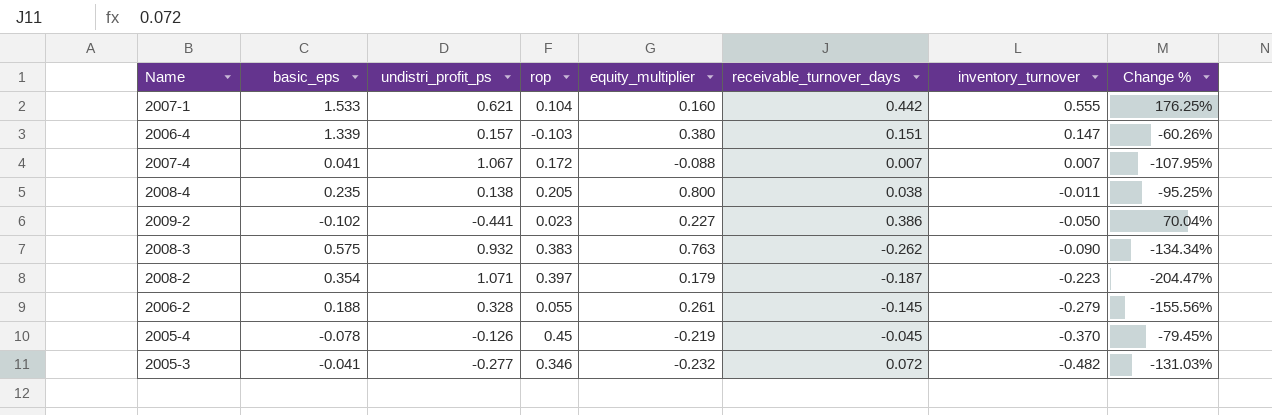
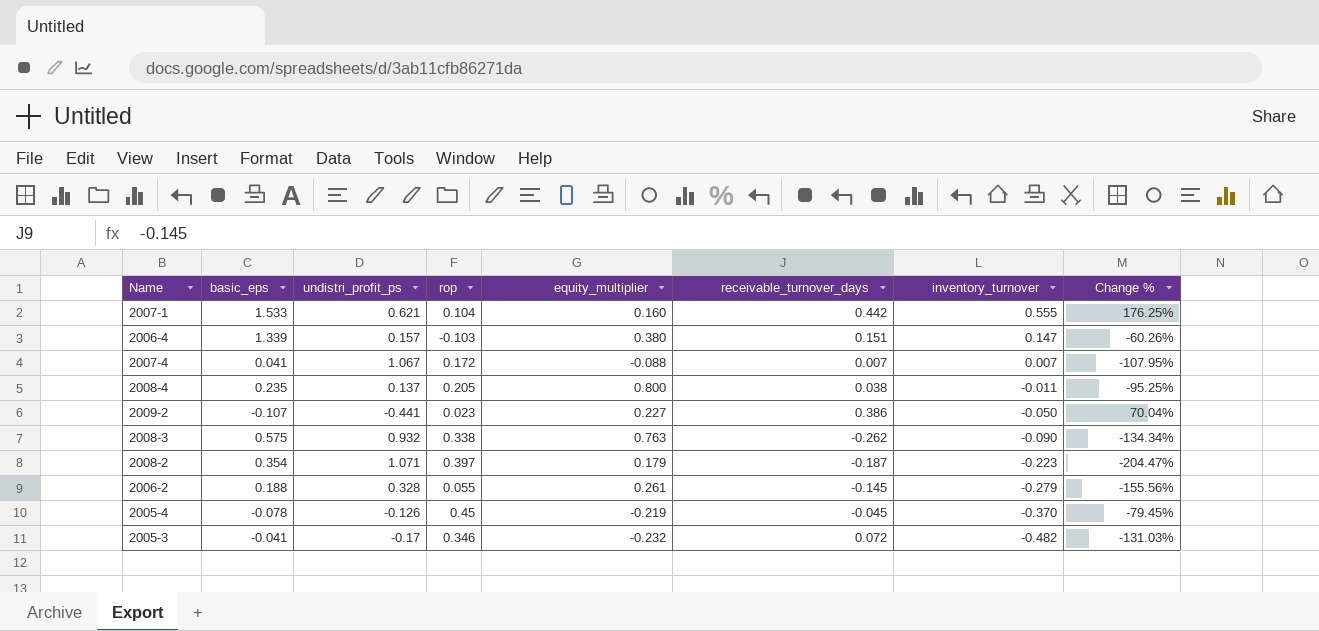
2008-4 | undistri_profit_ps: 0.138 -> 0.137
2009-2 | basic_eps: -0.102 -> -0.107
2008-3 | rop: 0.383 -> 0.338
2005-3 | undistri_profit_ps: -0.277 -> -0.17

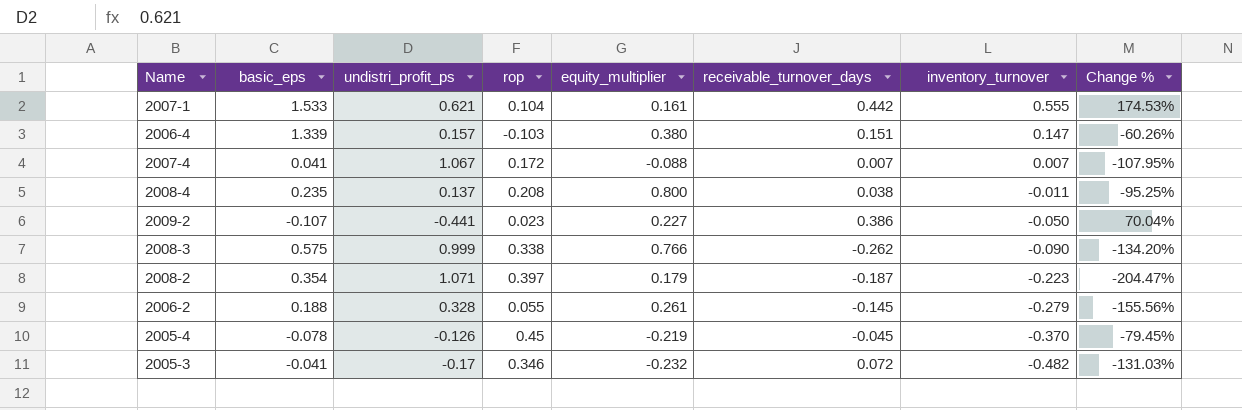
2007-1 | equity_multiplier: 0.160 -> 0.161
2007-1 | Change %: 176.25% -> 174.53%
2008-4 | rop: 0.205 -> 0.208
2008-3 | undistri_profit_ps: 0.932 -> 0.999
2008-3 | equity_multiplier: 0.763 -> 0.766
2008-3 | Change %: -134.34% -> -134.20%

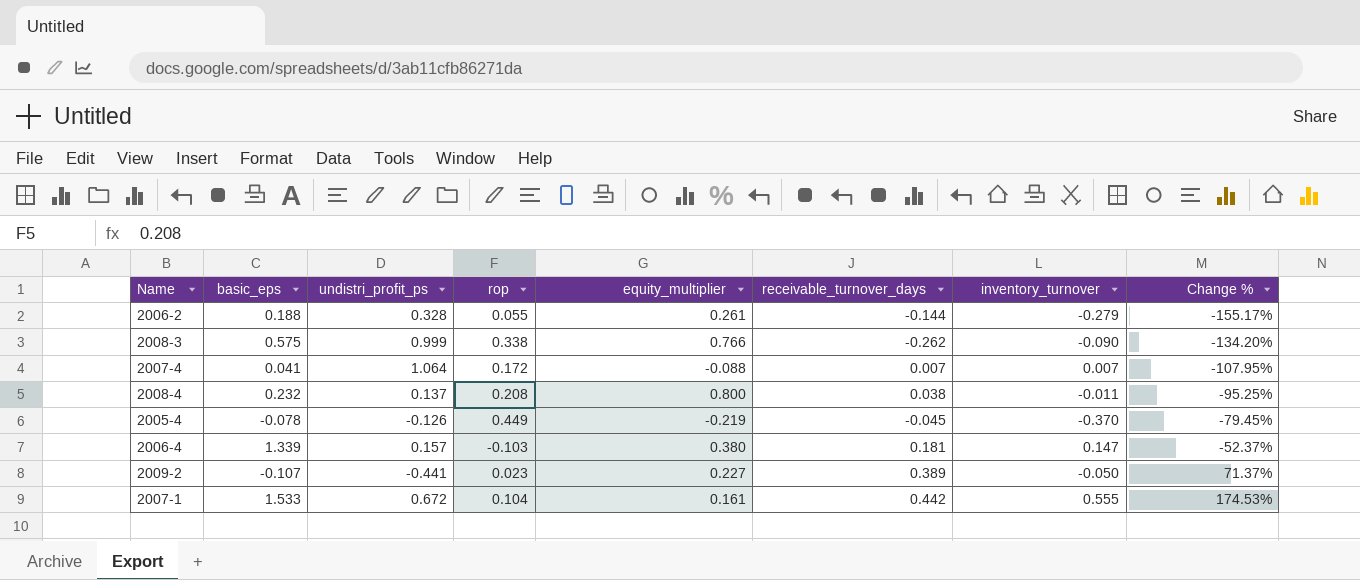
row order: inventory_turnover descending -> Change % ascending
row 2008-2: 0.354 | 1.071 | 0.397 | 0.179 | -0.187 | -0.223 | -204.47% -> none
row 2005-3: -0.041 | -0.17 | 0.346 | -0.232 | 0.072 | -0.482 | -131.03% -> none
2006-2 | receivable_turnover_days: -0.145 -> -0.144
2006-2 | Change %: -155.56% -> -155.17%
2007-4 | undistri_profit_ps: 1.067 -> 1.064
2008-4 | basic_eps: 0.235 -> 0.232
2005-4 | rop: 0.45 -> 0.449
2006-4 | receivable_turnover_days: 0.151 -> 0.181
2006-4 | Change %: -60.26% -> -52.37%
2009-2 | receivable_turnover_days: 0.386 -> 0.389
2009-2 | Change %: 70.04% -> 71.37%
2007-1 | undistri_profit_ps: 0.621 -> 0.672

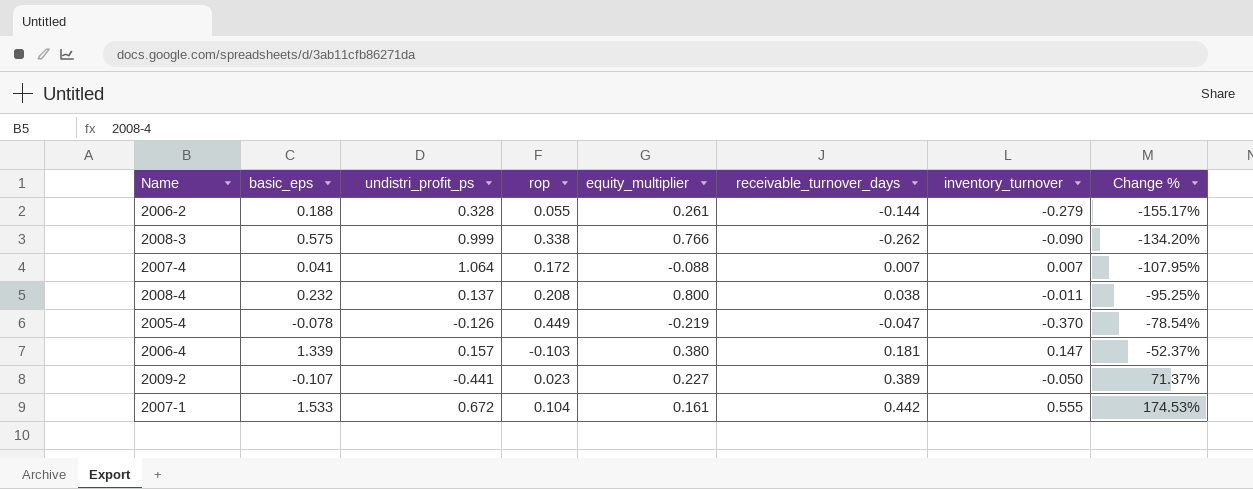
2005-4 | receivable_turnover_days: -0.045 -> -0.047
2005-4 | Change %: -79.45% -> -78.54%

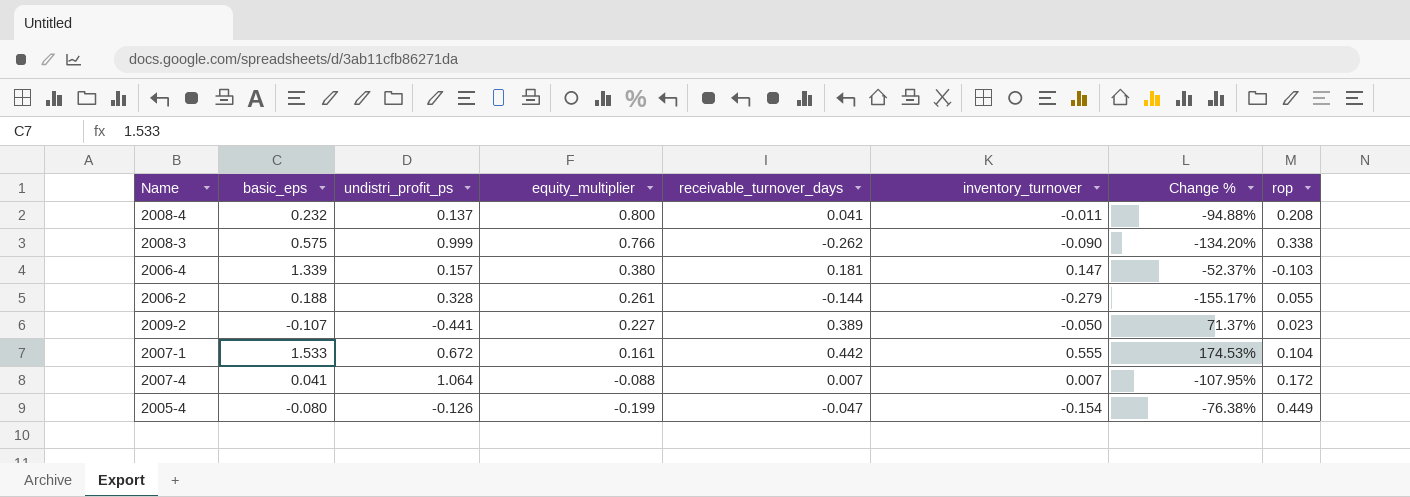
row order: Change % ascending -> equity_multiplier descending
column rop | position: 4 -> 8
2008-4 | receivable_turnover_days: 0.038 -> 0.041
2008-4 | Change %: -95.25% -> -94.88%
2005-4 | basic_eps: -0.078 -> -0.080
2005-4 | equity_multiplier: -0.219 -> -0.199
2005-4 | inventory_turnover: -0.370 -> -0.154
2005-4 | Change %: -78.54% -> -76.38%

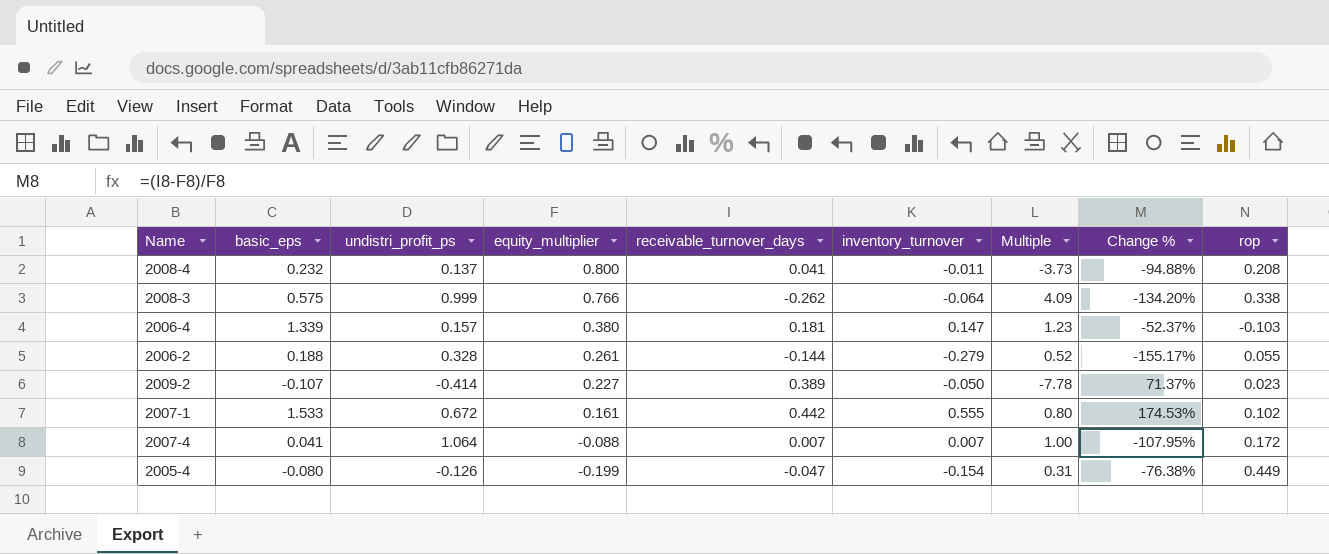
column Multiple | formula: none -> [receivable_turnover_days] / [inventory_turnover]
2008-3 | inventory_turnover: -0.090 -> -0.064
2009-2 | undistri_profit_ps: -0.441 -> -0.414
2007-1 | rop: 0.104 -> 0.102

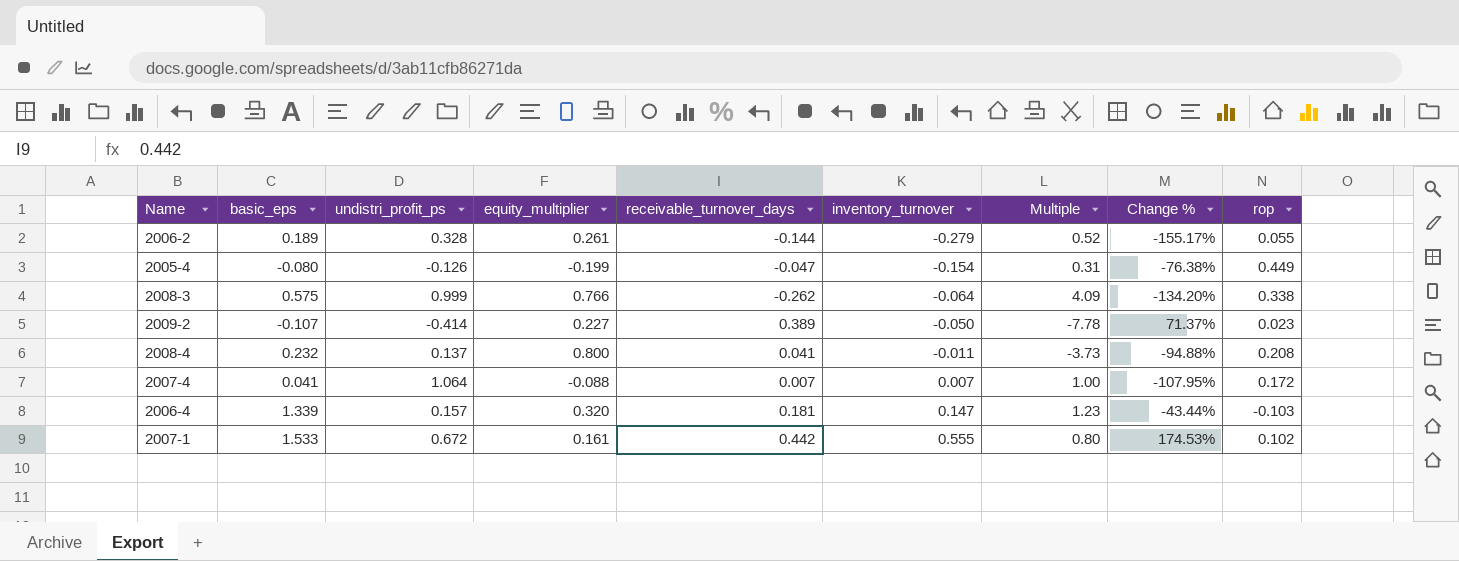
row order: equity_multiplier descending -> inventory_turnover ascending
2006-2 | basic_eps: 0.188 -> 0.189
2006-4 | equity_multiplier: 0.380 -> 0.320
2006-4 | Change %: -52.37% -> -43.44%

